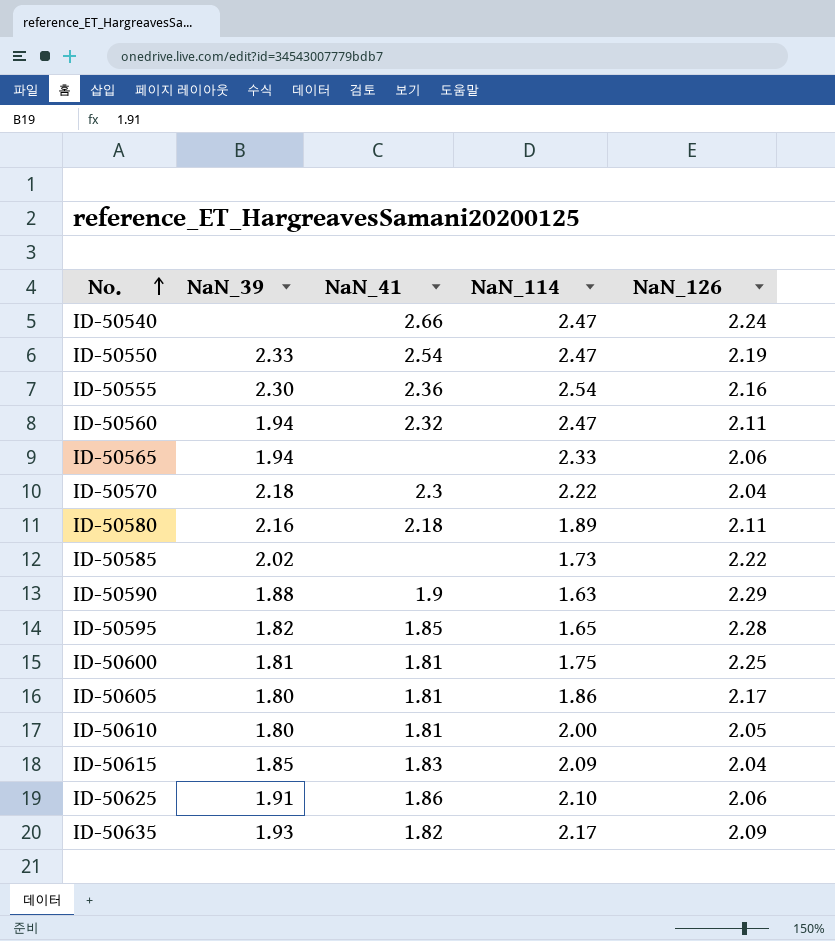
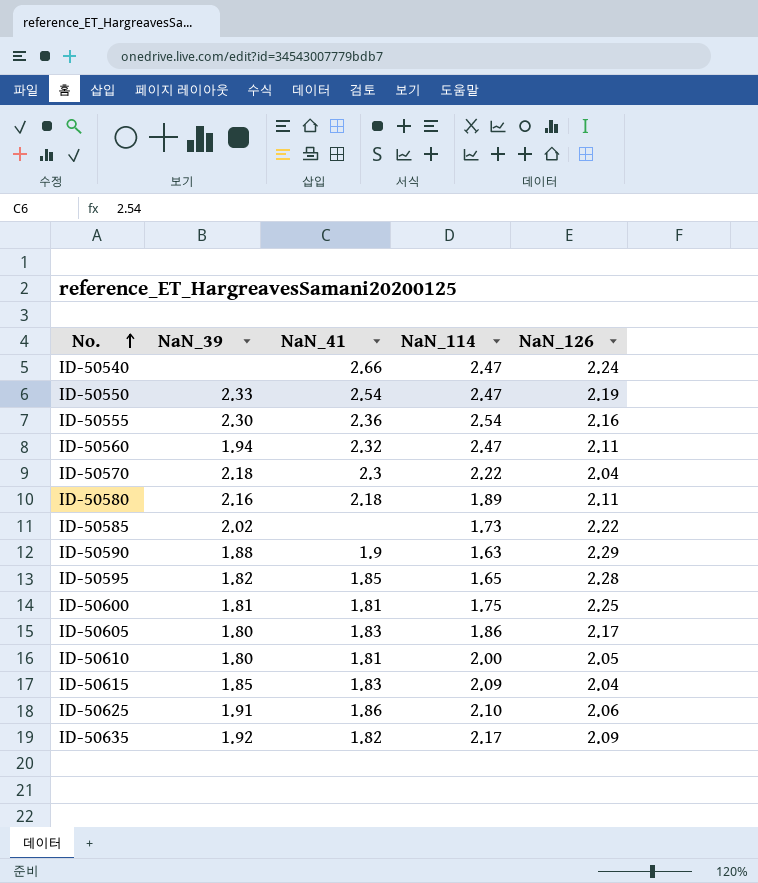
row ID-50565: 1.94 | none | 2.33 | 2.06 -> none
ID-50605 | NaN_41: 1.81 -> 1.83
ID-50635 | NaN_39: 1.93 -> 1.92

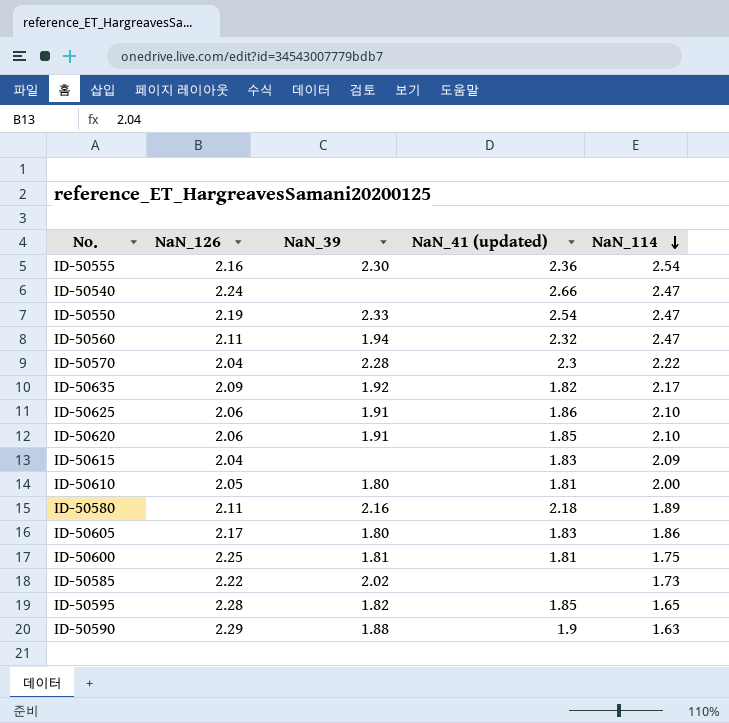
row order: No. ascending -> NaN_114 descending
column NaN_126 | position: 5 -> 2
column name: NaN_41 -> NaN_41 (updated)
ID-50570 | NaN_39: 2.18 -> 2.28
row ID-50620: none -> 2.06 | 1.91 | 1.85 | 2.10
ID-50615 | NaN_39: 1.85 -> none

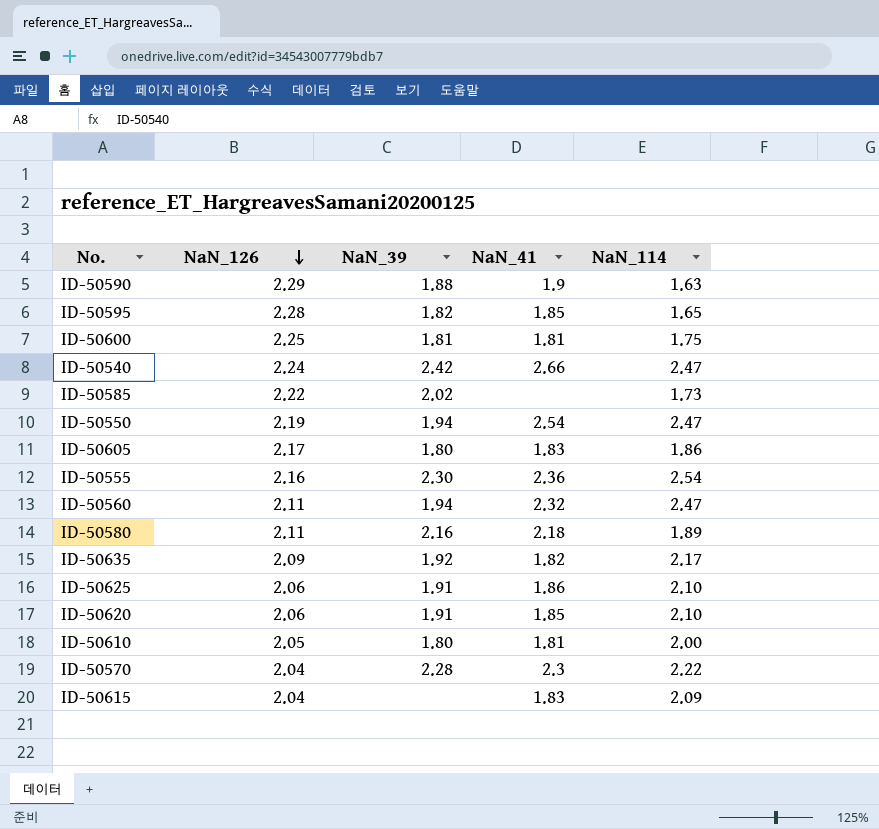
row order: NaN_114 descending -> NaN_126 descending
column name: NaN_41 (updated) -> NaN_41
ID-50540 | NaN_39: none -> 2.42
ID-50550 | NaN_39: 2.33 -> 1.94

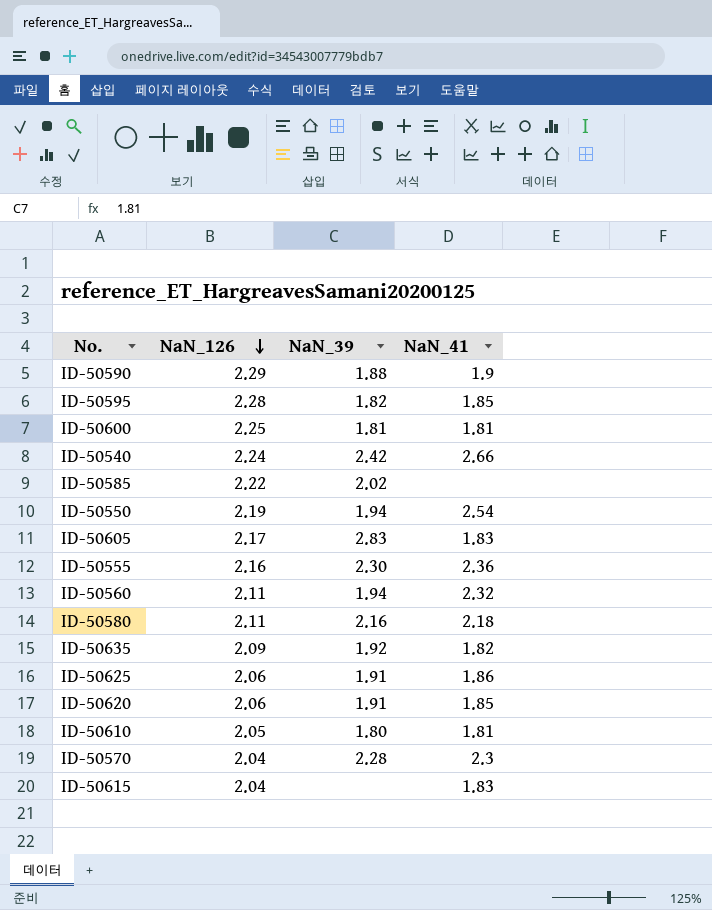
column NaN_114 | position: 5 -> none
ID-50605 | NaN_39: 1.80 -> 2.83

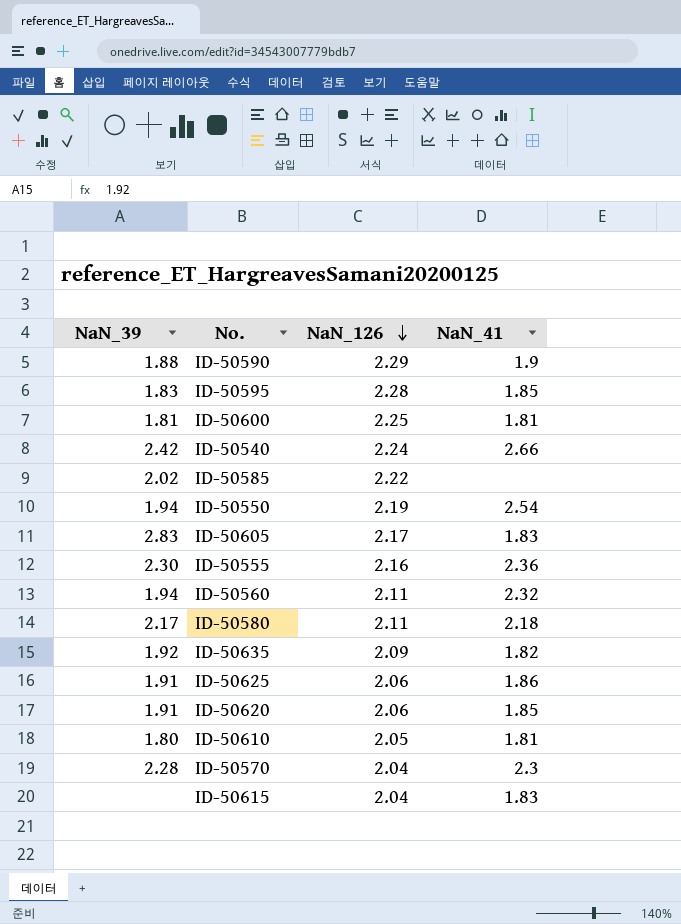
column NaN_39 | position: 3 -> 1
ID-50595 | NaN_39: 1.82 -> 1.83
ID-50580 | NaN_39: 2.16 -> 2.17

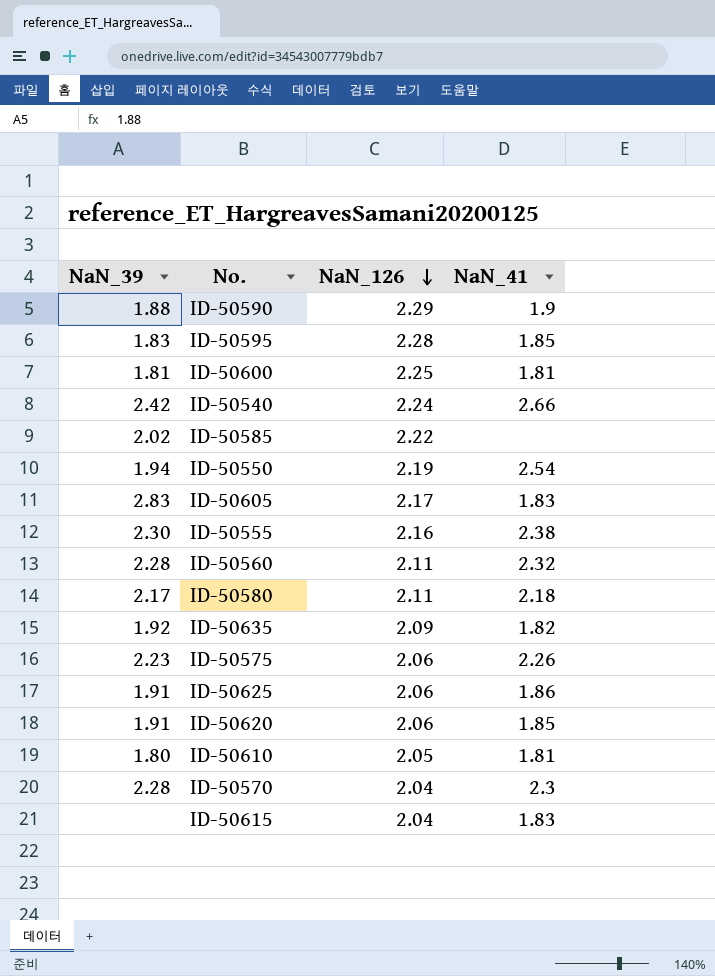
ID-50555 | NaN_41: 2.36 -> 2.38
ID-50560 | NaN_39: 1.94 -> 2.28
row ID-50575: none -> 2.23 | 2.06 | 2.26

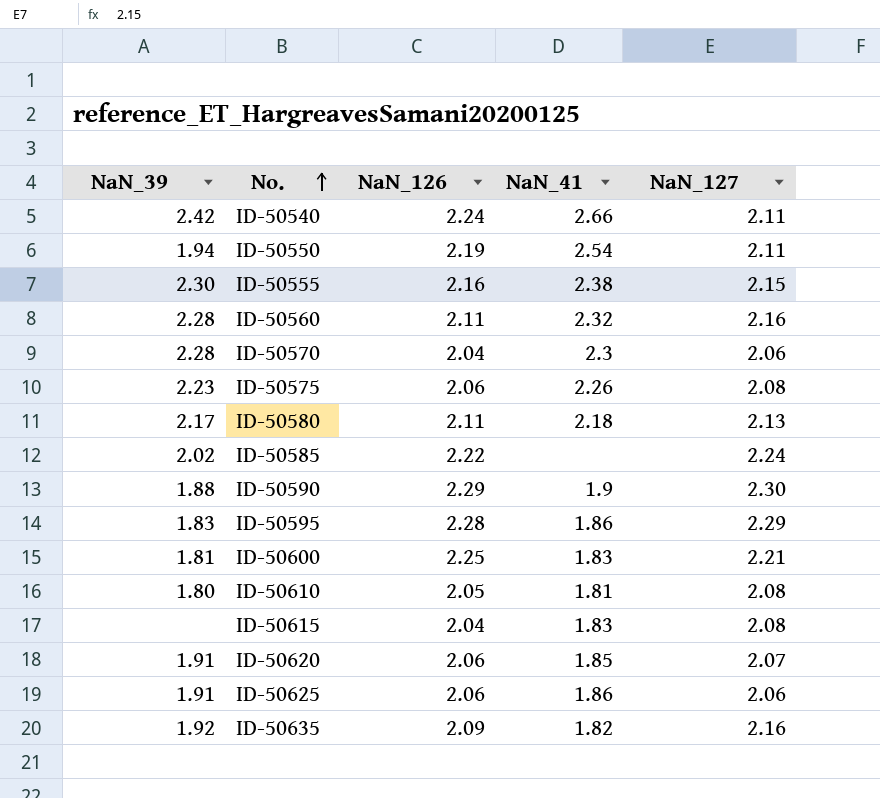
row order: NaN_126 descending -> No. ascending
column NaN_127 | position: none -> 5
row ID-50605: 2.83 | 2.17 | 1.83 -> none
ID-50595 | NaN_41: 1.85 -> 1.86
ID-50600 | NaN_41: 1.81 -> 1.83

